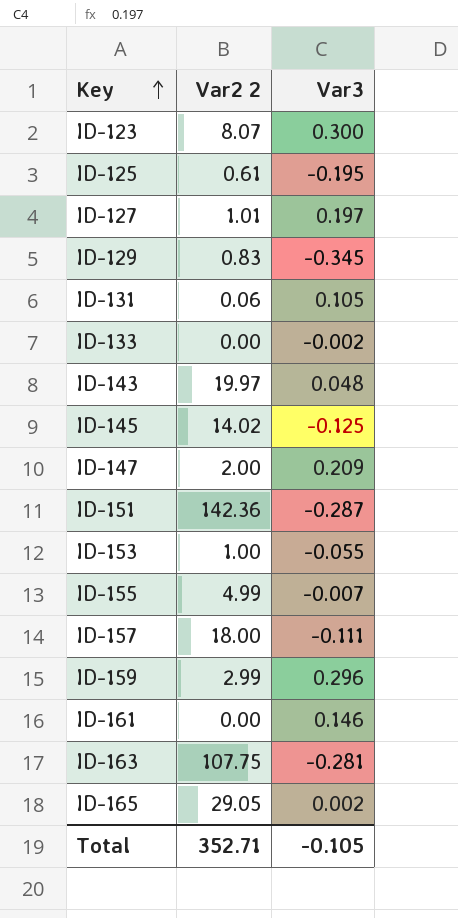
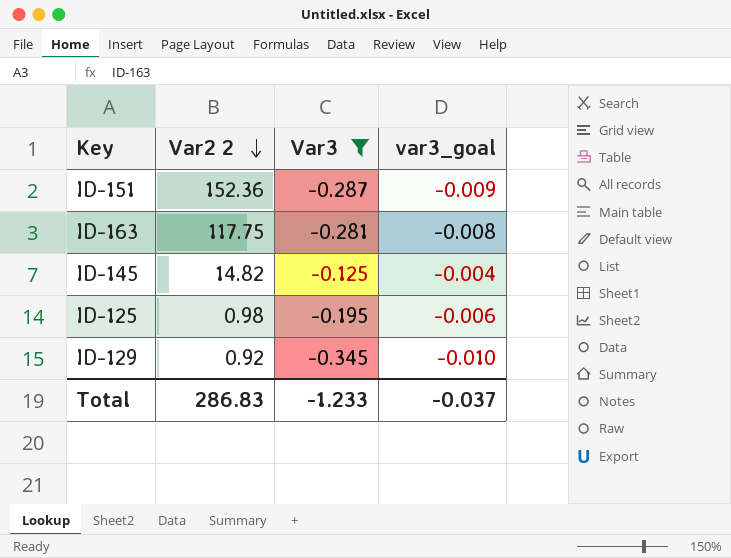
filter: none -> Var3 <= -0.125
row order: Key ascending -> Var2 2 descending
column var3_goal | formula: none -> [Var3] * 0.03
ID-151 | Var2 2: 142.36 -> 152.36
ID-163 | Var2 2: 107.75 -> 117.75
ID-145 | Var2 2: 14.02 -> 14.82
ID-125 | Var2 2: 0.61 -> 0.98
ID-129 | Var2 2: 0.83 -> 0.92
Total | Var2 2: 352.71 -> 286.83
Total | Var3: -0.105 -> -1.233

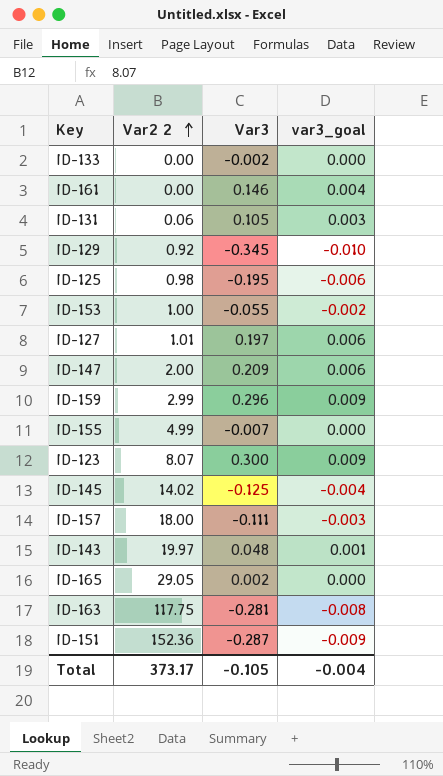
filter: Var3 <= -0.125 -> none
row order: Var2 2 descending -> Var2 2 ascending
ID-145 | Var2 2: 14.82 -> 14.02
Total | Var2 2: 286.83 -> 373.17
Total | Var3: -1.233 -> -0.105
Total | var3_goal: -0.037 -> -0.004

